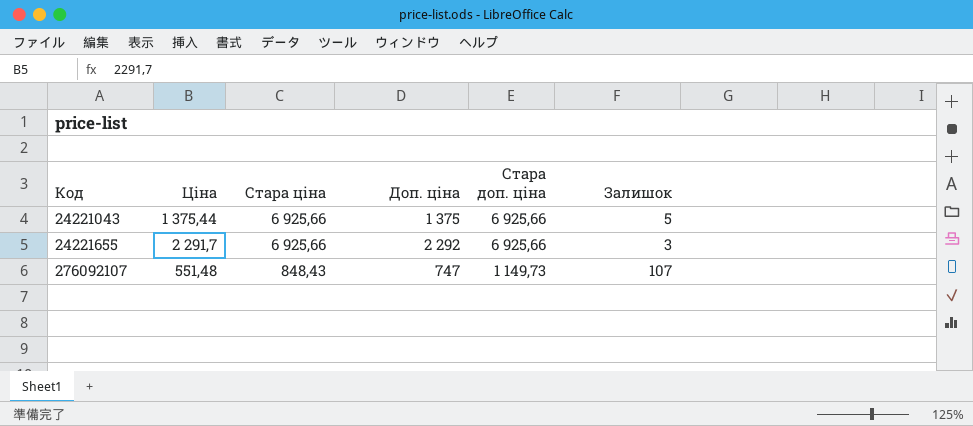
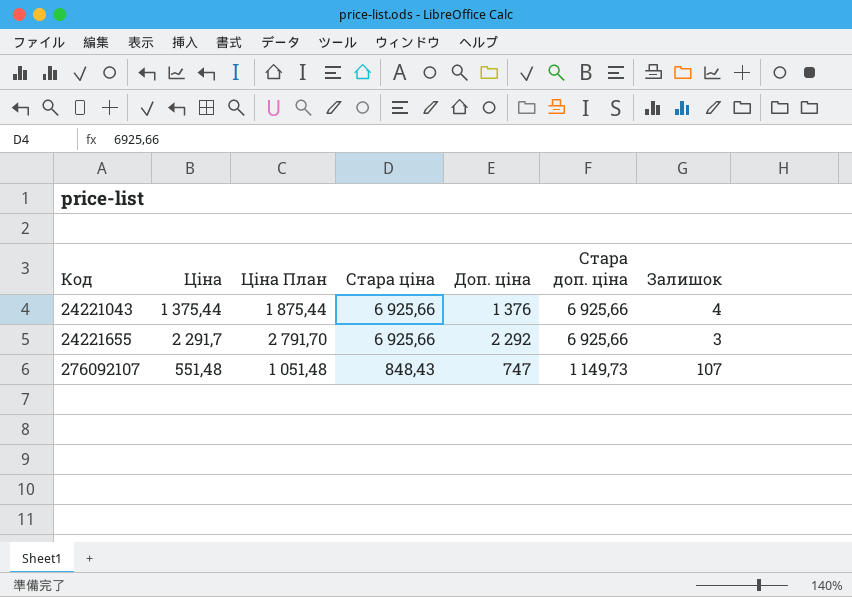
column Ціна План | formula: none -> [Ціна] + 500
24221043 | Доп. ціна: 1 375 -> 1 376
24221043 | Залишок: 5 -> 4

